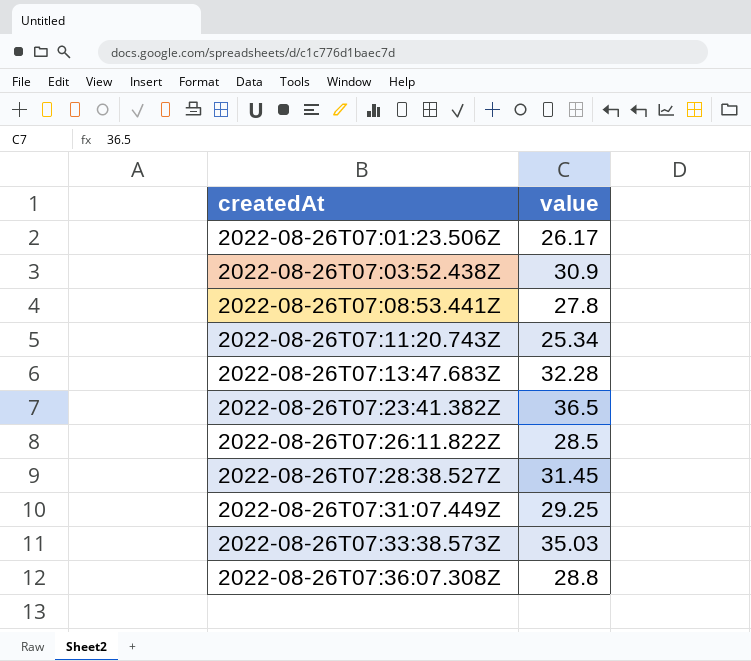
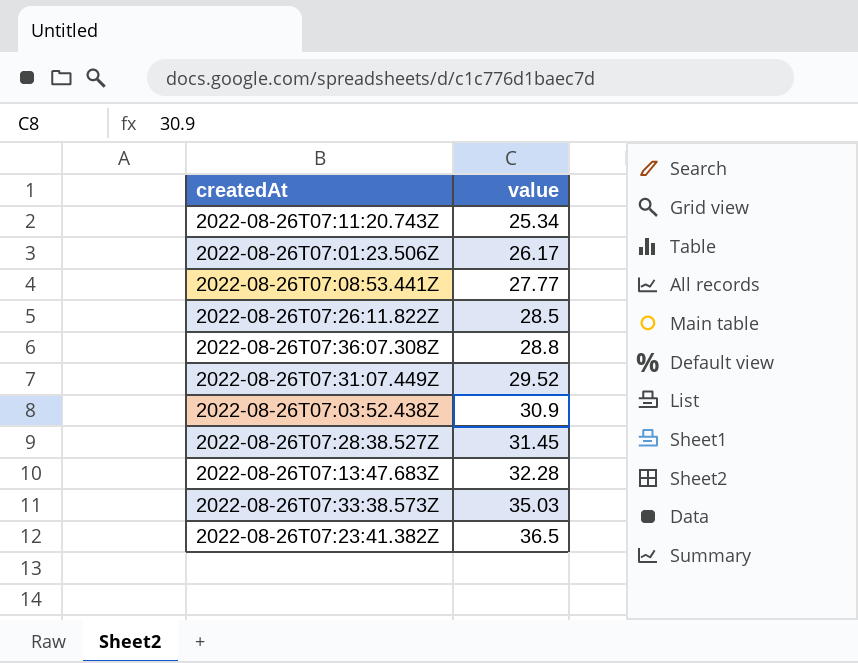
row order: createdAt ascending -> value ascending
2022-08-26T07:08:53.441Z | value: 27.8 -> 27.77
2022-08-26T07:31:07.449Z | value: 29.25 -> 29.52

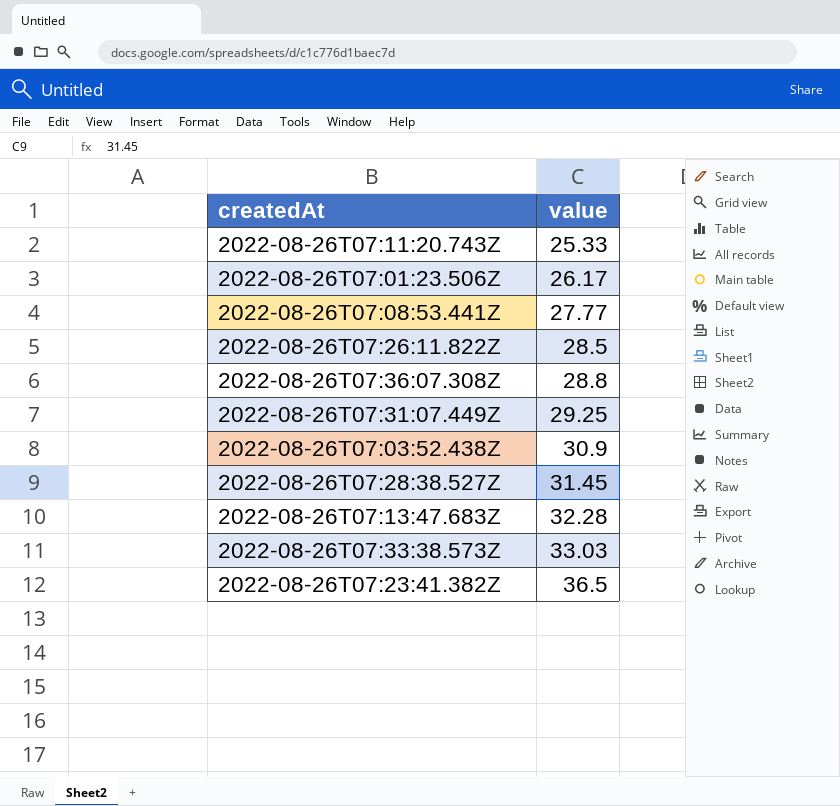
2022-08-26T07:11:20.743Z | value: 25.34 -> 25.33
2022-08-26T07:31:07.449Z | value: 29.52 -> 29.25
2022-08-26T07:33:38.573Z | value: 35.03 -> 33.03

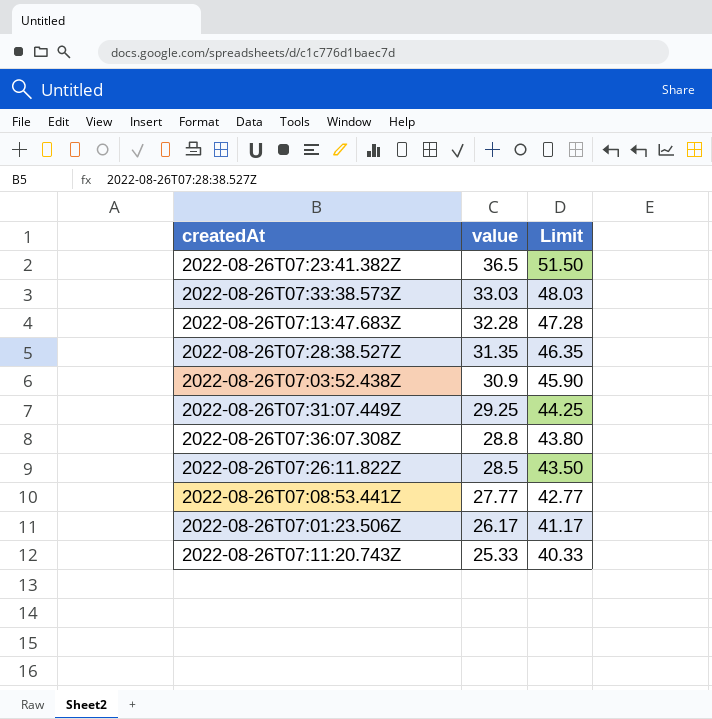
row order: value ascending -> value descending
column Limit | formula: none -> [value] + 15
2022-08-26T07:28:38.527Z | value: 31.45 -> 31.35

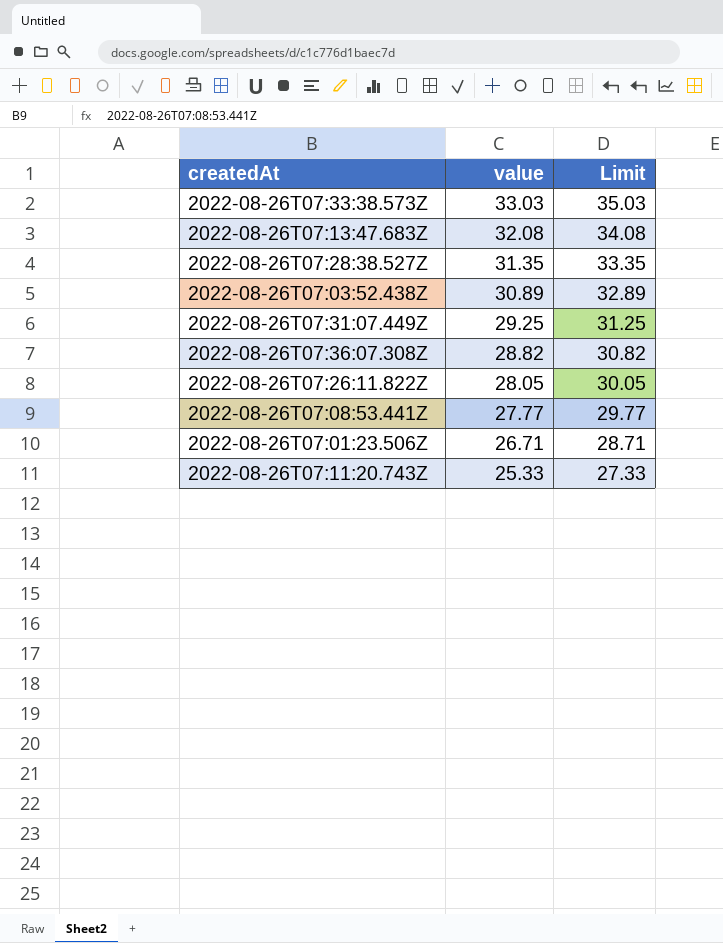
column Limit | formula: [value] + 15 -> [value] + 2
row 2022-08-26T07:23:41.382Z: 36.5 | 51.50 -> none
2022-08-26T07:13:47.683Z | value: 32.28 -> 32.08
2022-08-26T07:03:52.438Z | value: 30.9 -> 30.89
2022-08-26T07:36:07.308Z | value: 28.8 -> 28.82
2022-08-26T07:26:11.822Z | value: 28.5 -> 28.05
2022-08-26T07:01:23.506Z | value: 26.17 -> 26.71

